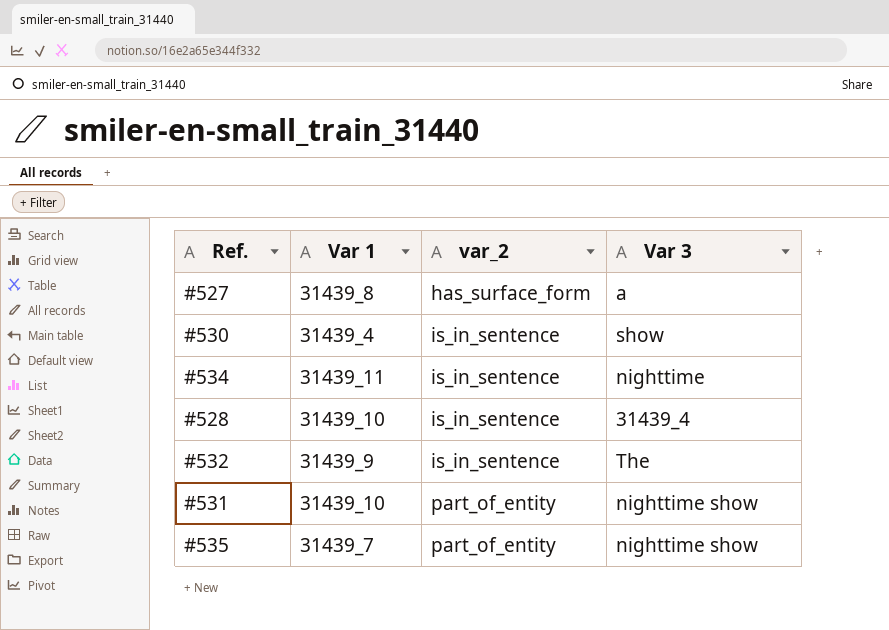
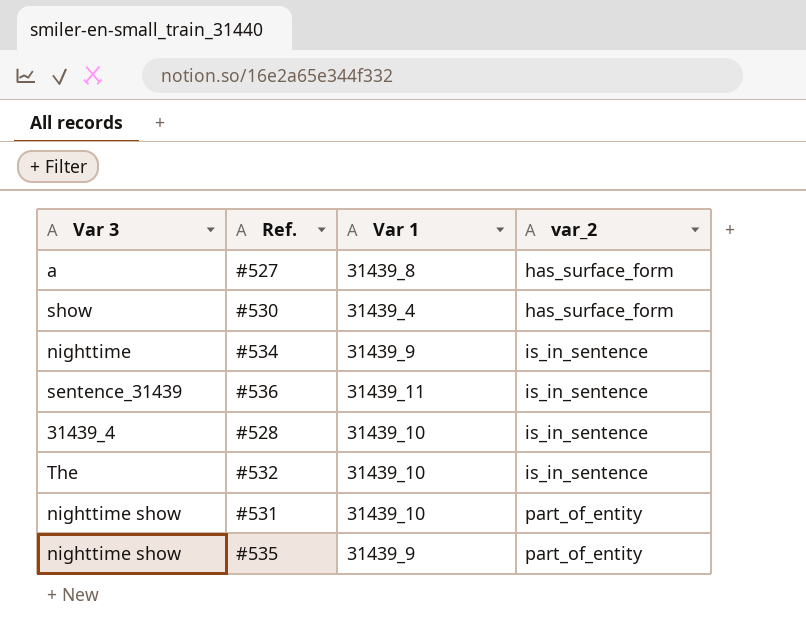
column Var 3 | position: 4 -> 1
#530 | var_2: is_in_sentence -> has_surface_form
#534 | Var 1: 31439_11 -> 31439_9
row #536: none -> sentence_31439 | 31439_11 | is_in_sentence
#532 | Var 1: 31439_9 -> 31439_10
#535 | Var 1: 31439_7 -> 31439_9

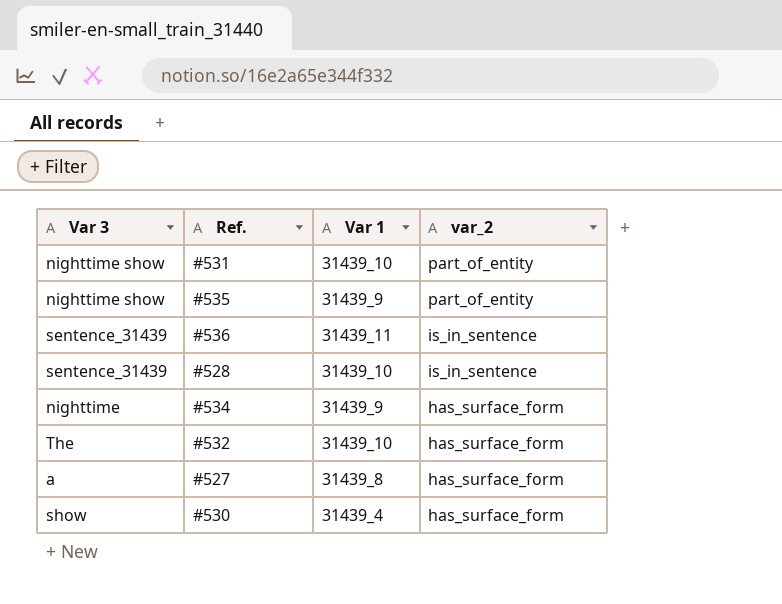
row order: var_2 ascending -> var_2 descending
#528 | Var 3: 31439_4 -> sentence_31439
#534 | var_2: is_in_sentence -> has_surface_form
#532 | var_2: is_in_sentence -> has_surface_form

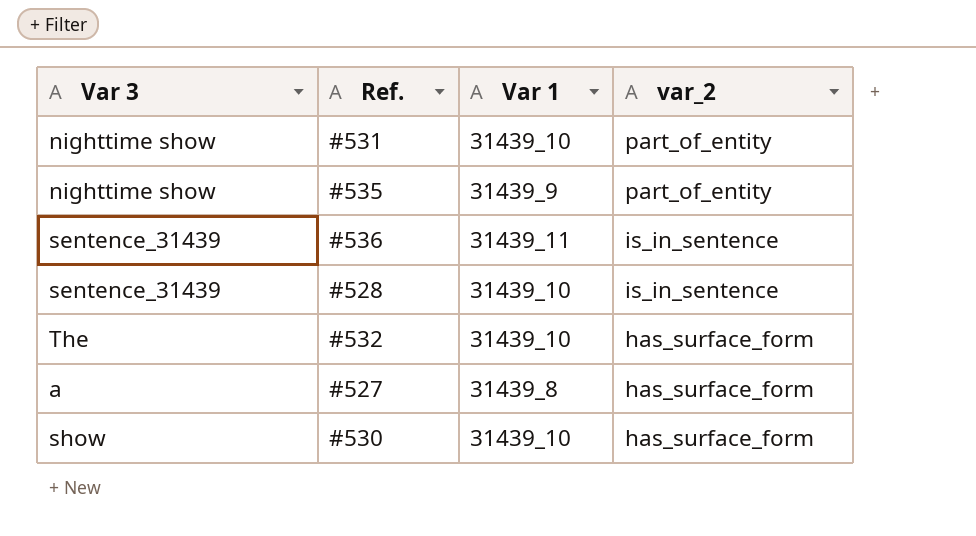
row #534: nighttime | 31439_9 | has_surface_form -> none
#530 | Var 1: 31439_4 -> 31439_10

